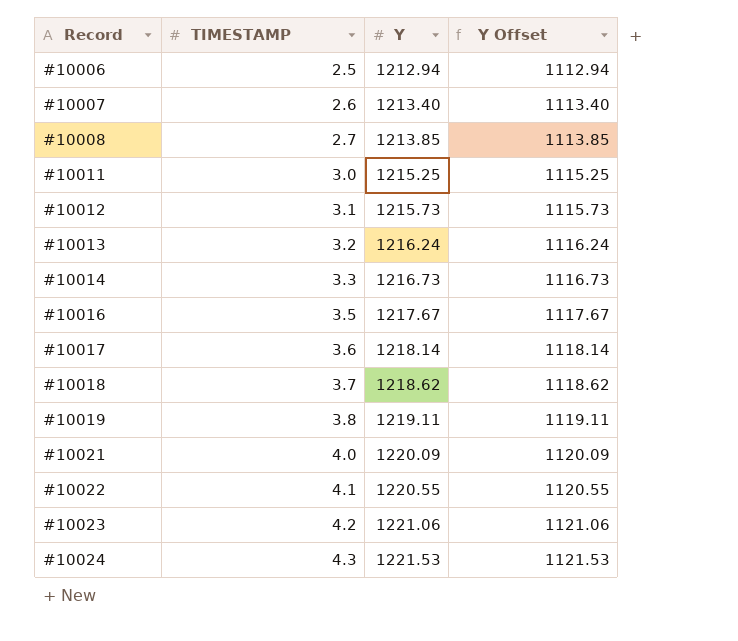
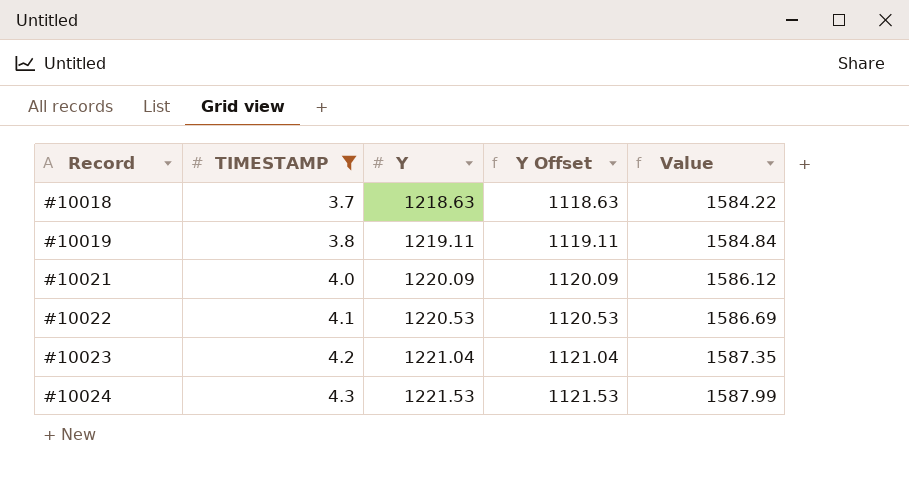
filter: none -> TIMESTAMP >= 3.7
column Value | formula: none -> [Y] * 1.3
#10018 | Y: 1218.62 -> 1218.63
#10018 | Y Offset: 1118.62 -> 1118.63
#10022 | Y: 1220.55 -> 1220.53
#10022 | Y Offset: 1120.55 -> 1120.53
#10023 | Y: 1221.06 -> 1221.04
#10023 | Y Offset: 1121.06 -> 1121.04

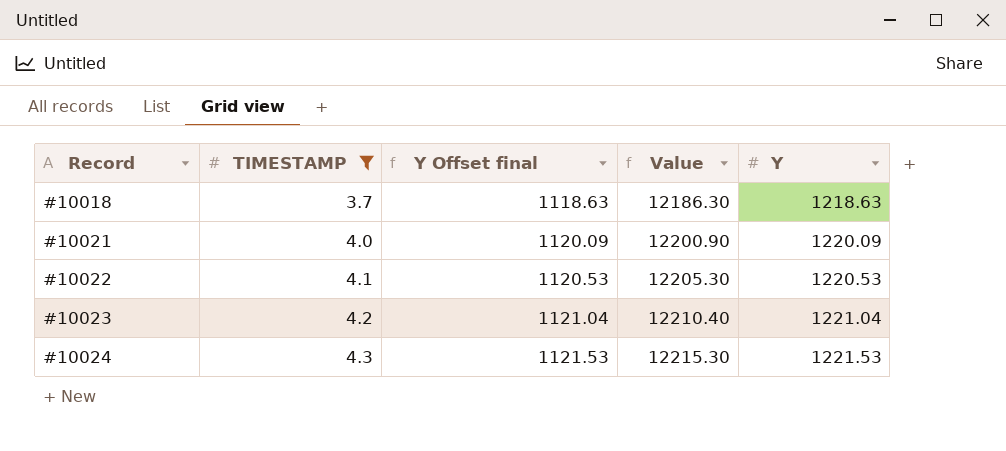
column name: Y Offset -> Y Offset final
column Value | formula: [Y] * 1.3 -> [Y] * 10
column Y | position: 3 -> 5
row #10019: 3.8 | 1219.11 | 1119.11 | 1584.84 -> none

